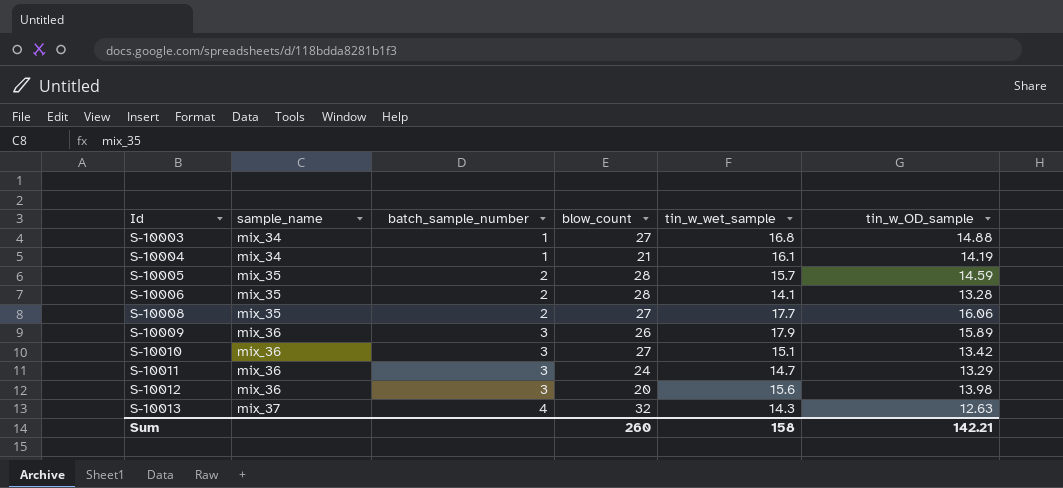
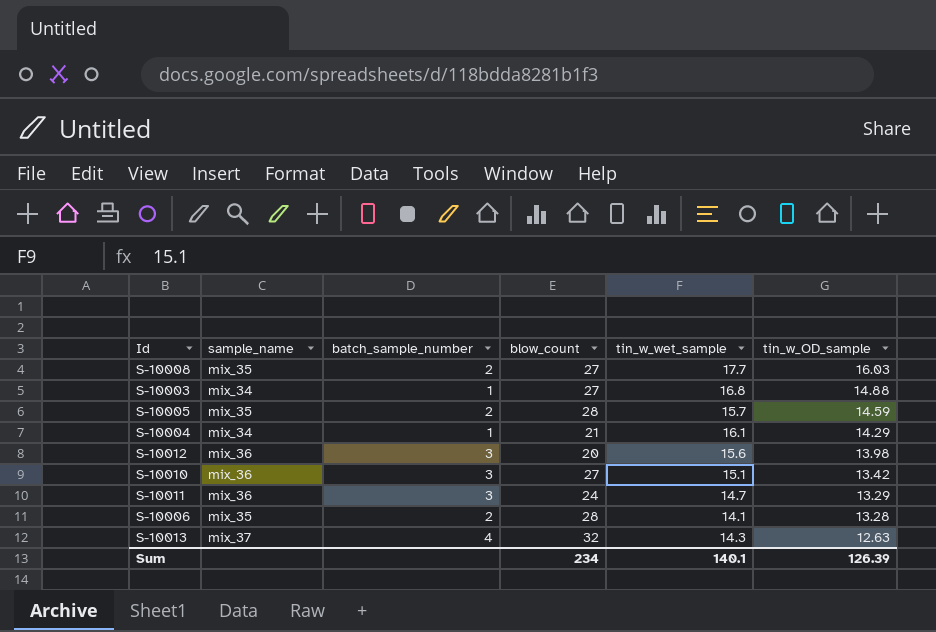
row order: Id ascending -> tin_w_OD_sample descending
row S-10009: mix_36 | 3 | 26 | 17.9 | 15.89 -> none
S-10008 | tin_w_OD_sample: 16.06 -> 16.03
S-10004 | tin_w_OD_sample: 14.19 -> 14.29
Sum | blow_count: 260 -> 234
Sum | tin_w_wet_sample: 158 -> 140.1
Sum | tin_w_OD_sample: 142.21 -> 126.39

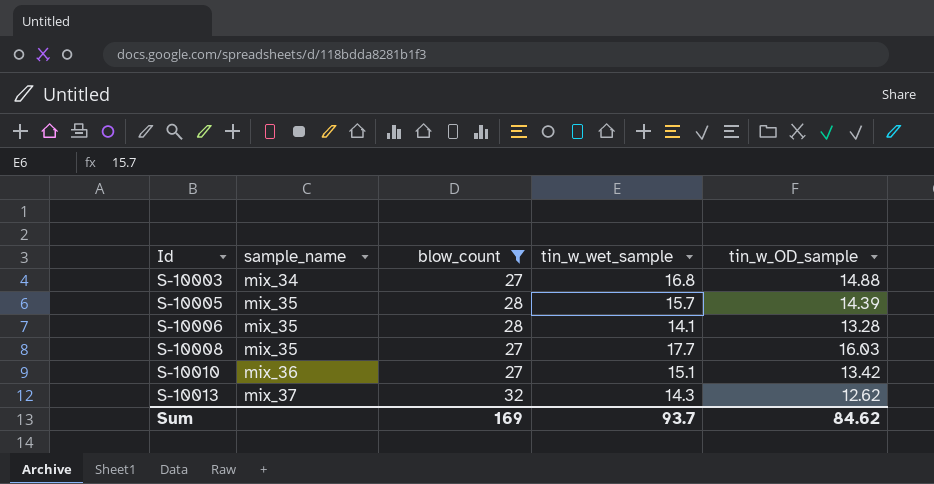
filter: none -> blow_count >= 27
row order: tin_w_OD_sample descending -> Id ascending
column batch_sample_number | position: 3 -> none
S-10005 | tin_w_OD_sample: 14.59 -> 14.39
S-10013 | tin_w_OD_sample: 12.63 -> 12.62
Sum | blow_count: 234 -> 169
Sum | tin_w_wet_sample: 140.1 -> 93.7
Sum | tin_w_OD_sample: 126.39 -> 84.62

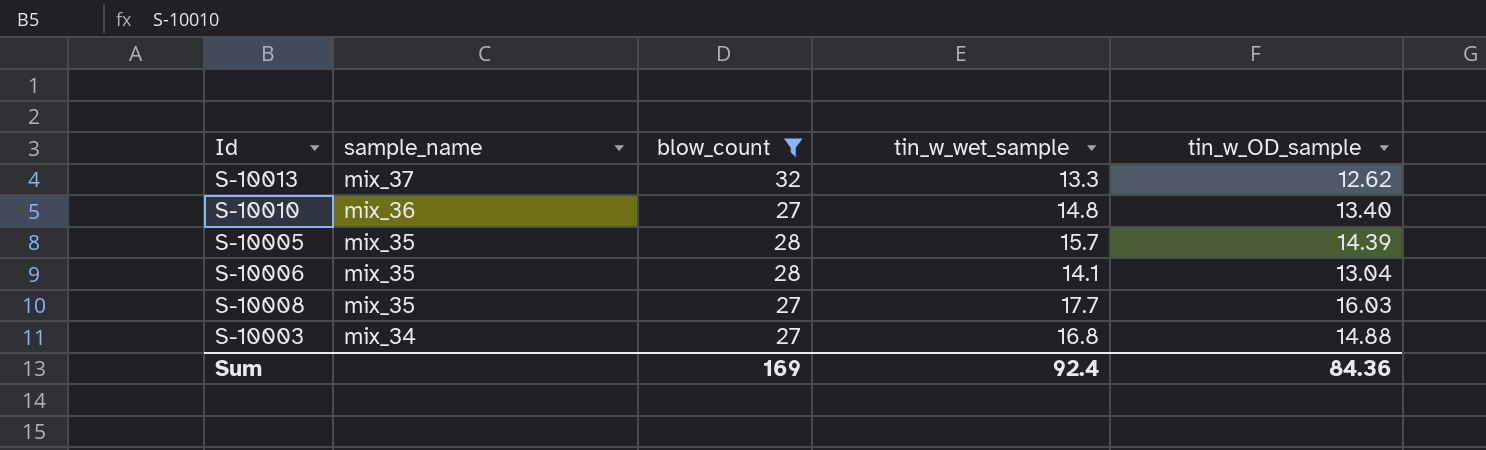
row order: Id ascending -> sample_name descending
S-10013 | tin_w_wet_sample: 14.3 -> 13.3
S-10010 | tin_w_wet_sample: 15.1 -> 14.8
S-10010 | tin_w_OD_sample: 13.42 -> 13.40
S-10006 | tin_w_OD_sample: 13.28 -> 13.04
Sum | tin_w_wet_sample: 93.7 -> 92.4
Sum | tin_w_OD_sample: 84.62 -> 84.36

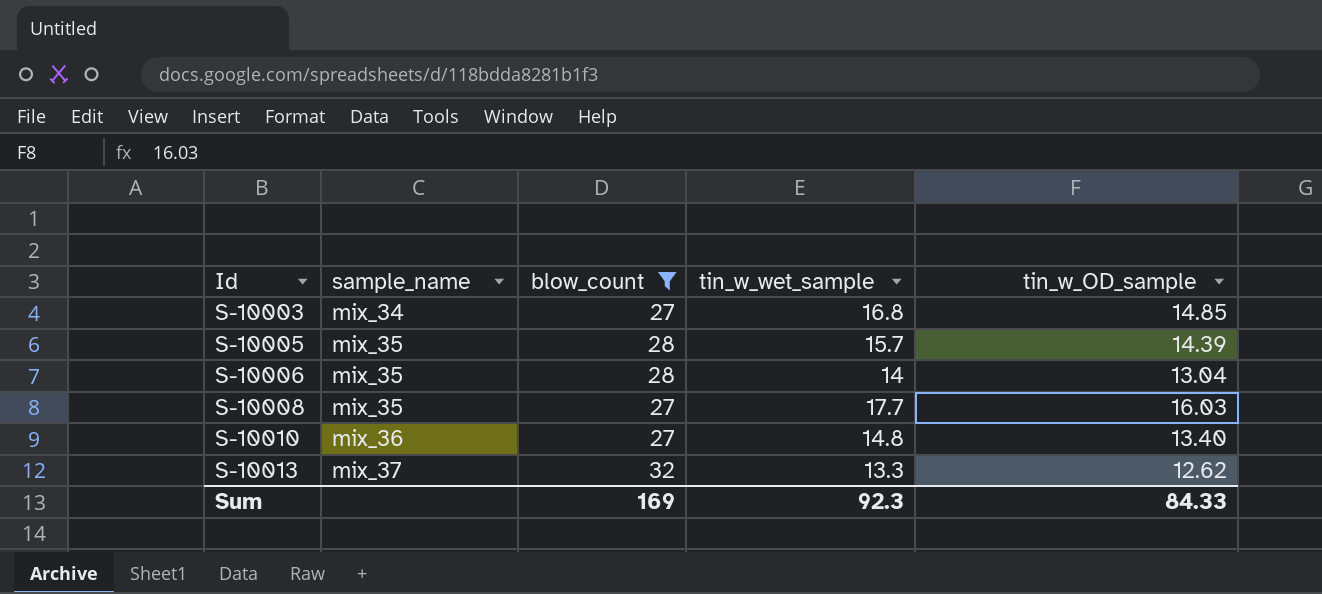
row order: sample_name descending -> Id ascending
S-10003 | tin_w_OD_sample: 14.88 -> 14.85
S-10006 | tin_w_wet_sample: 14.1 -> 14
Sum | tin_w_wet_sample: 92.4 -> 92.3
Sum | tin_w_OD_sample: 84.36 -> 84.33

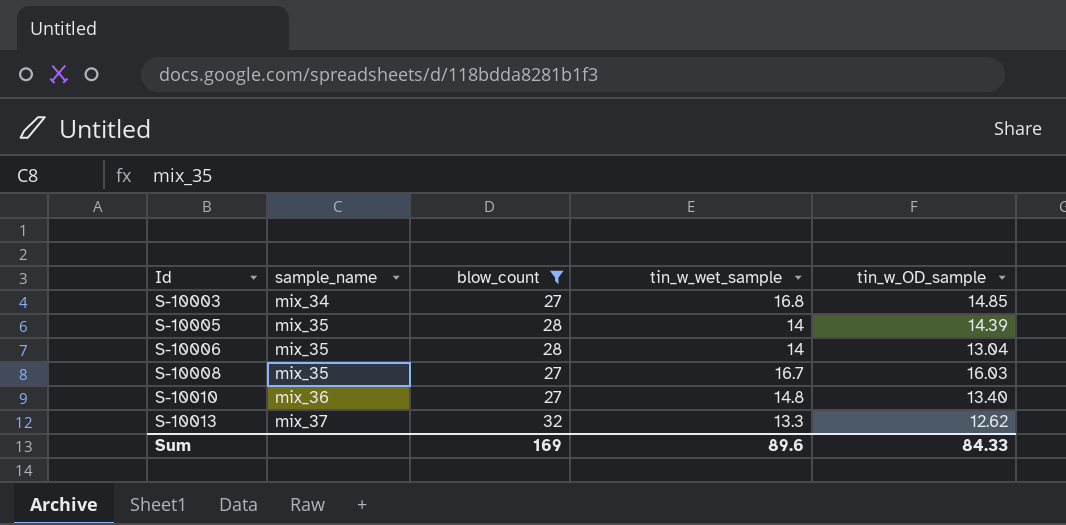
S-10005 | tin_w_wet_sample: 15.7 -> 14
S-10008 | tin_w_wet_sample: 17.7 -> 16.7
Sum | tin_w_wet_sample: 92.3 -> 89.6

